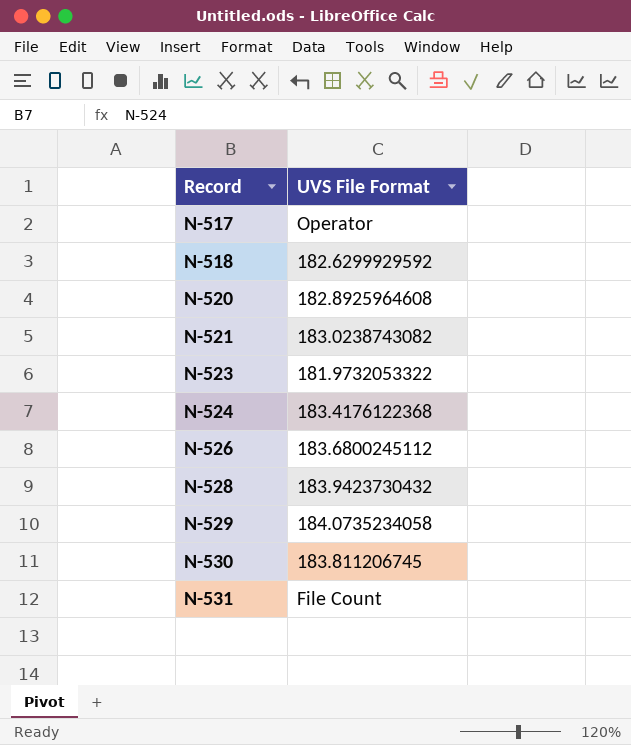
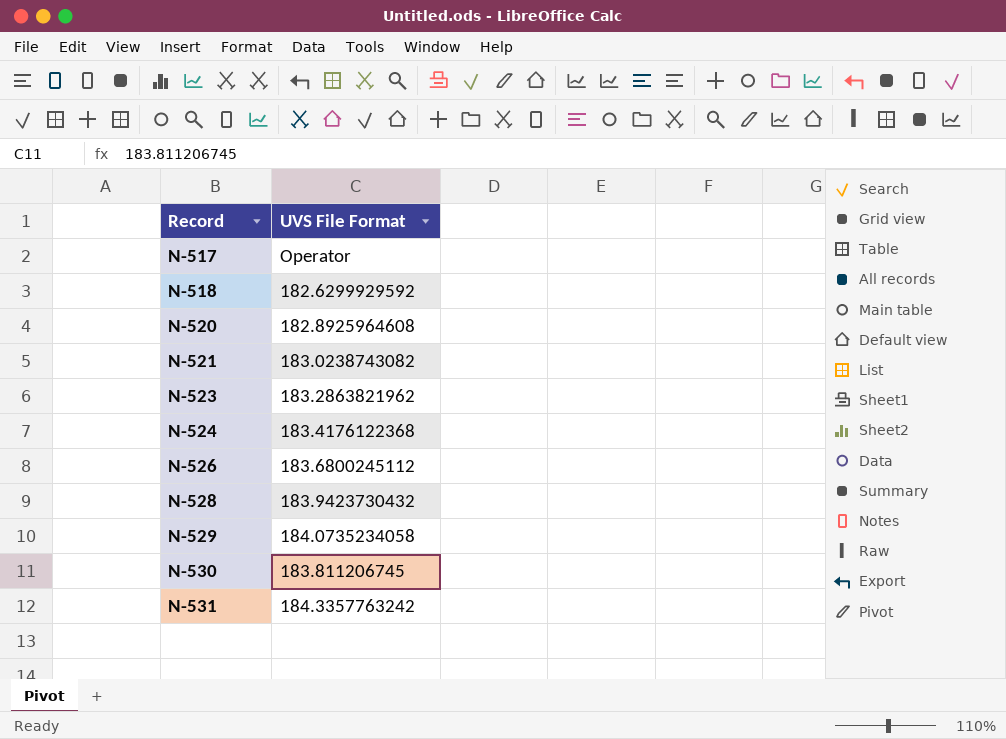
N-523 | UVS File Format: 181.9732053322 -> 183.2863821962
N-531 | UVS File Format: File Count -> 184.3357763242

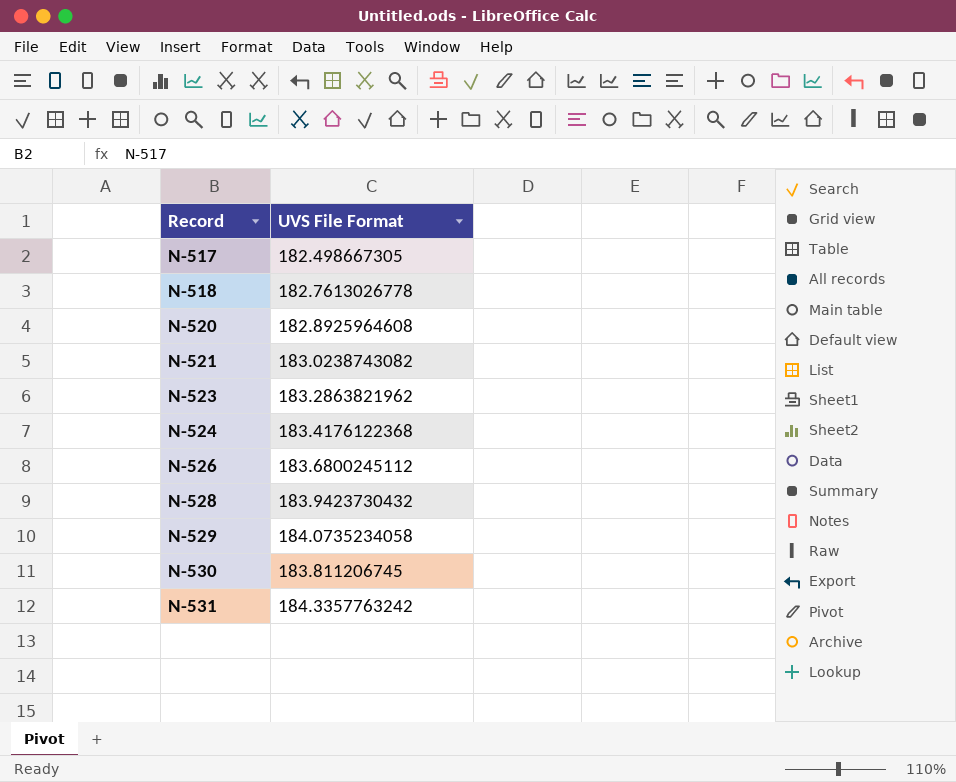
N-517 | UVS File Format: Operator -> 182.498667305
N-518 | UVS File Format: 182.6299929592 -> 182.7613026778

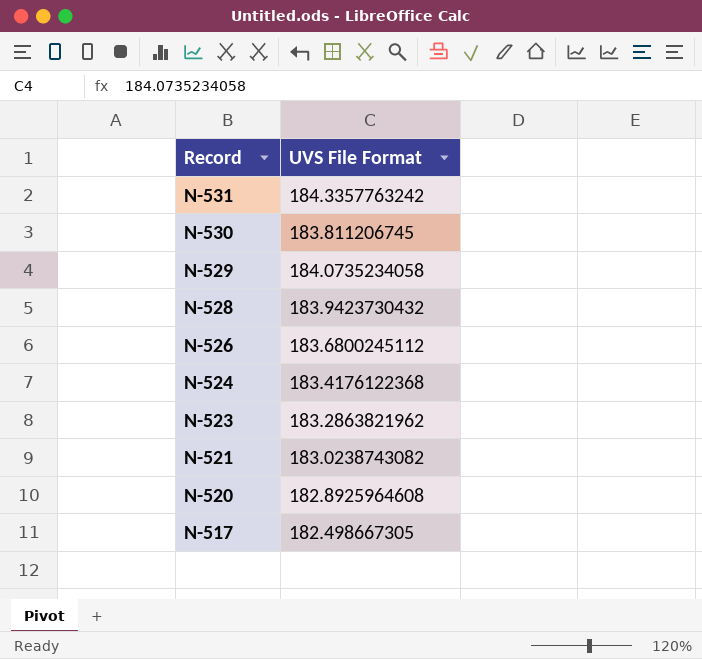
row order: Record ascending -> Record descending
row N-518: 182.7613026778 -> none

